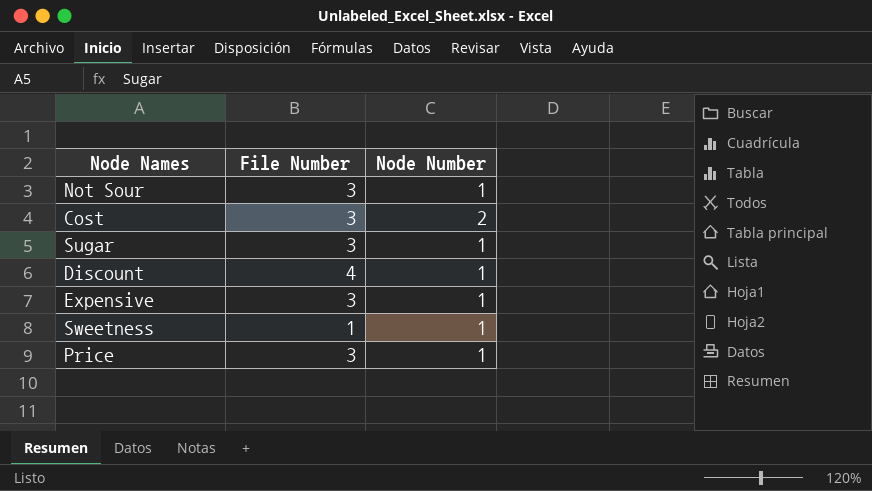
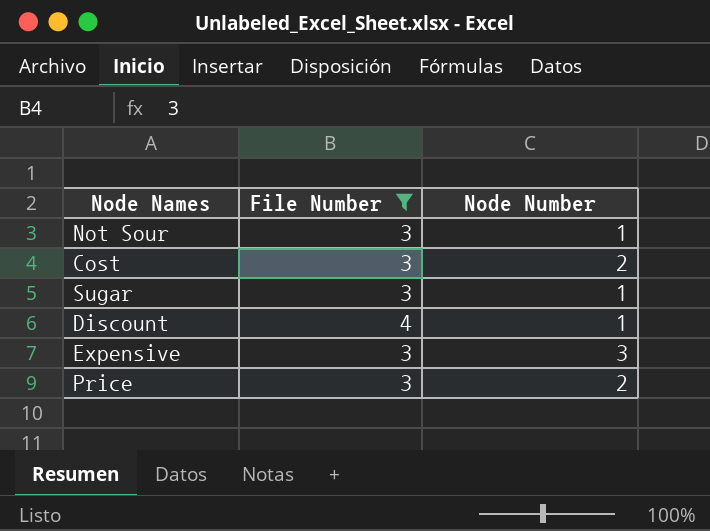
filter: none -> File Number != 1
Expensive | Node Number: 1 -> 3
Price | Node Number: 1 -> 2

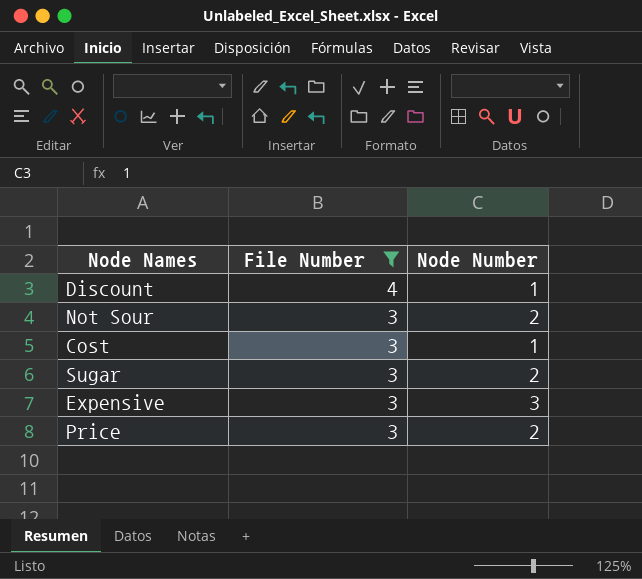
row order: none -> File Number descending
Not Sour | Node Number: 1 -> 2
Cost | Node Number: 2 -> 1
Sugar | Node Number: 1 -> 2

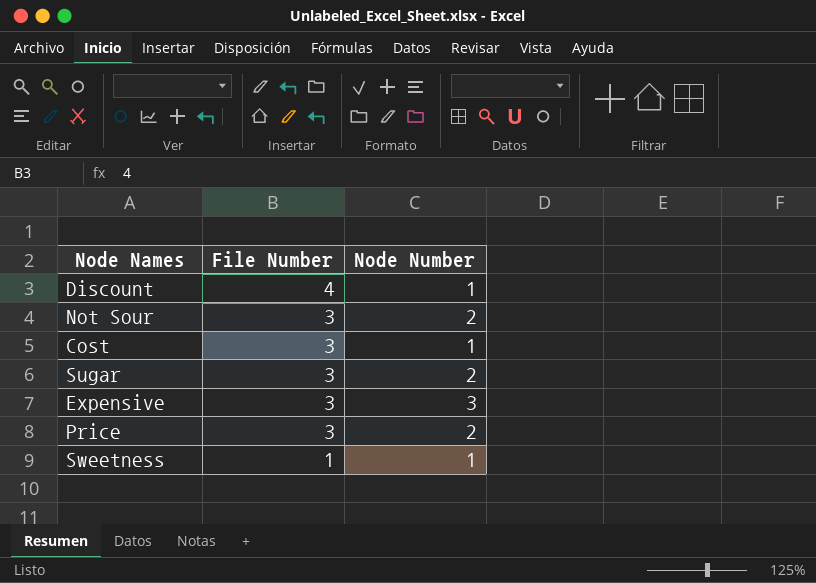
filter: File Number != 1 -> none

